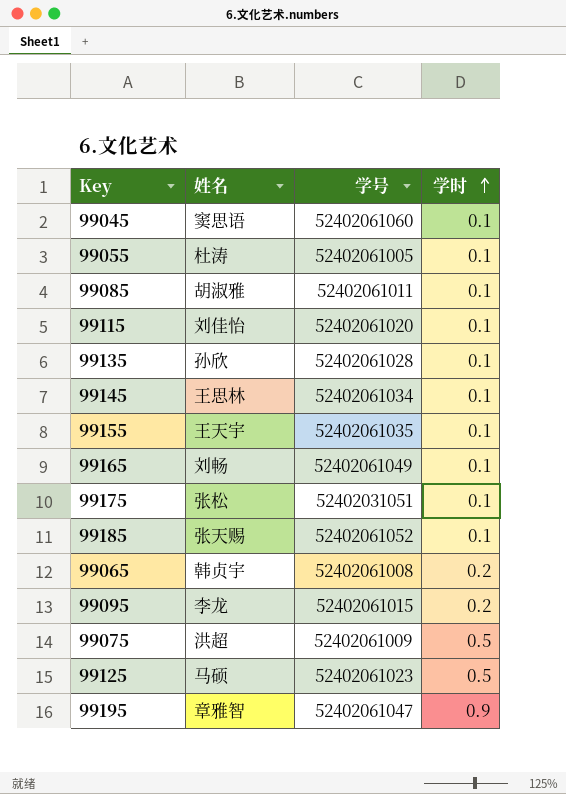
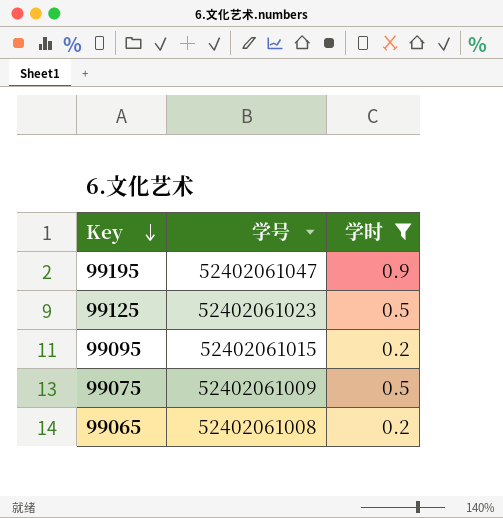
filter: none -> 学时 != 0.1
row order: 学时 ascending -> Key descending
column 姓名 | position: 2 -> none

